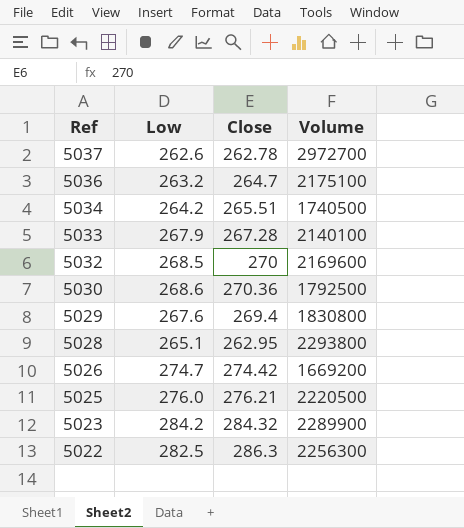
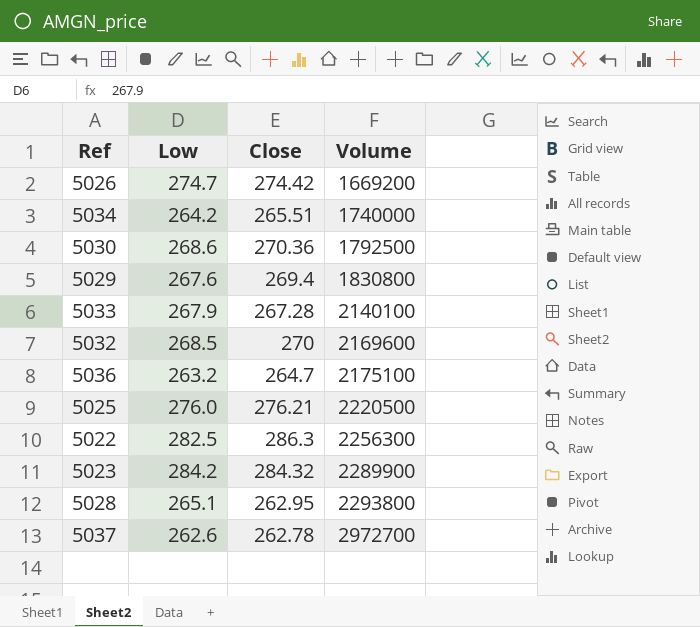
row order: Ref descending -> Volume ascending
5034 | Volume: 1740500 -> 1740000

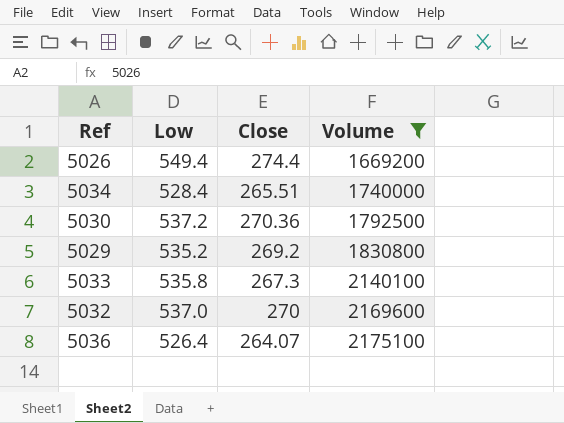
filter: none -> Volume <= 2175100
5026 | Low: 274.7 -> 549.4
5026 | Close: 274.42 -> 274.4
5034 | Low: 264.2 -> 528.4
5030 | Low: 268.6 -> 537.2
5029 | Low: 267.6 -> 535.2
5029 | Close: 269.4 -> 269.2
5033 | Low: 267.9 -> 535.8
5033 | Close: 267.28 -> 267.3
5032 | Low: 268.5 -> 537.0
5036 | Low: 263.2 -> 526.4
5036 | Close: 264.7 -> 264.07

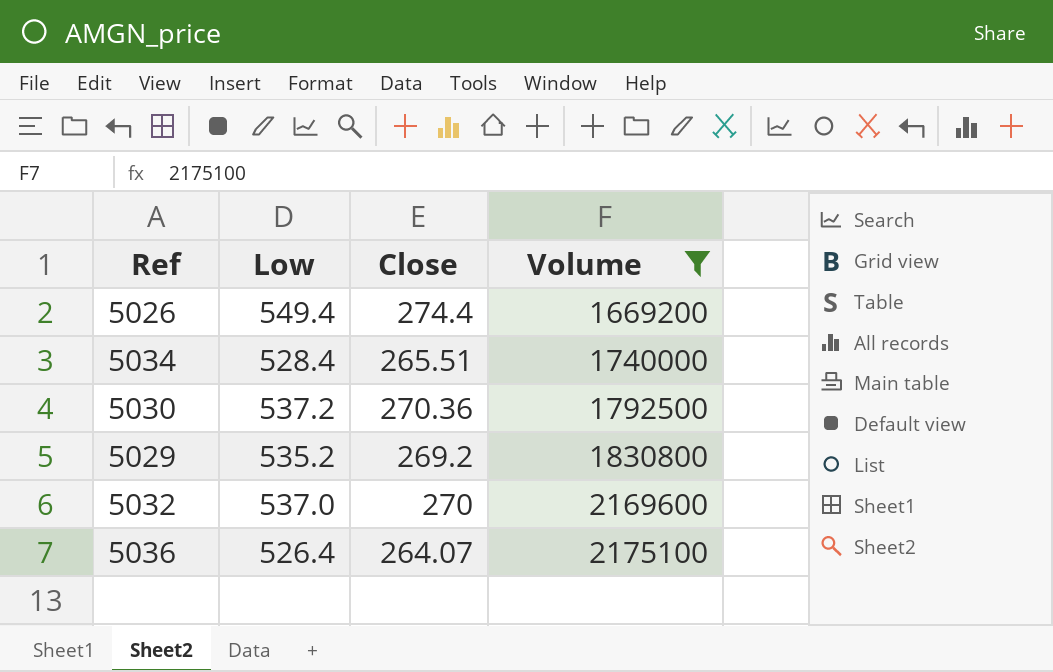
row 5033: 535.8 | 267.3 | 2140100 -> none

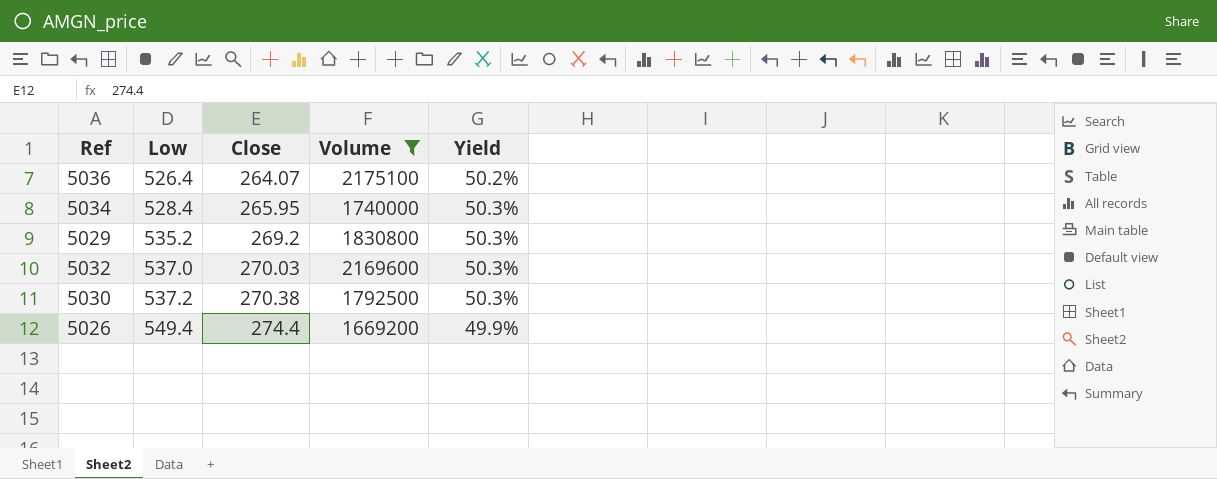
row order: Volume ascending -> Low ascending
column Yield | formula: none -> [Close] / [Low]
5034 | Close: 265.51 -> 265.95
5032 | Close: 270 -> 270.03
5030 | Close: 270.36 -> 270.38

